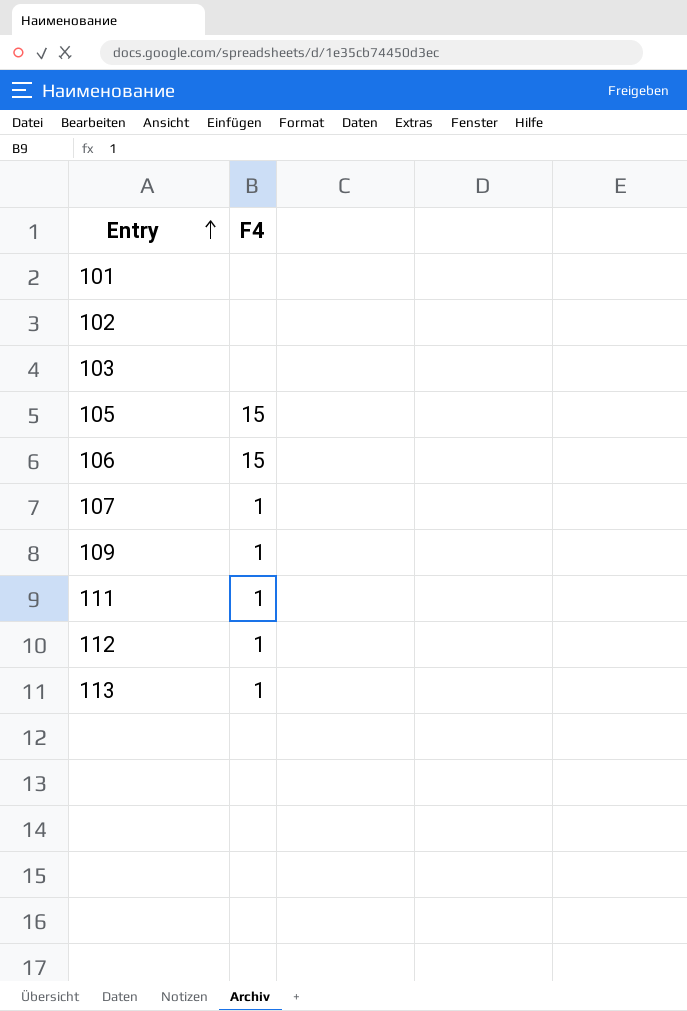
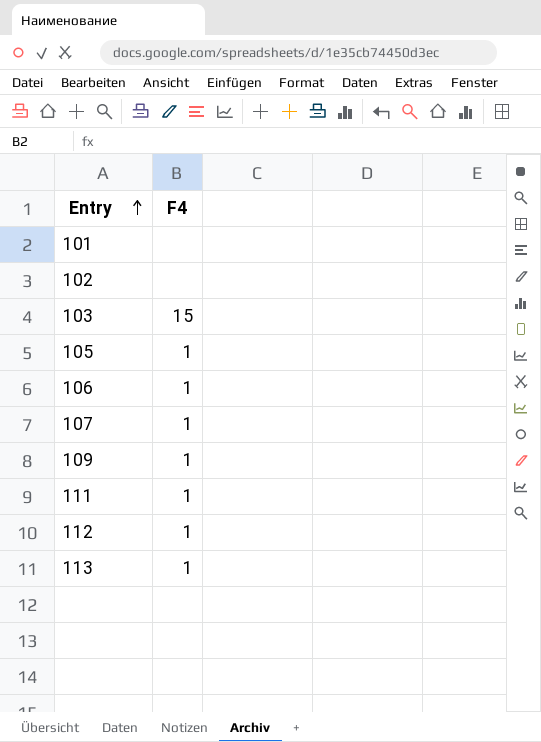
103 | F4: none -> 15
105 | F4: 15 -> 1
106 | F4: 15 -> 1

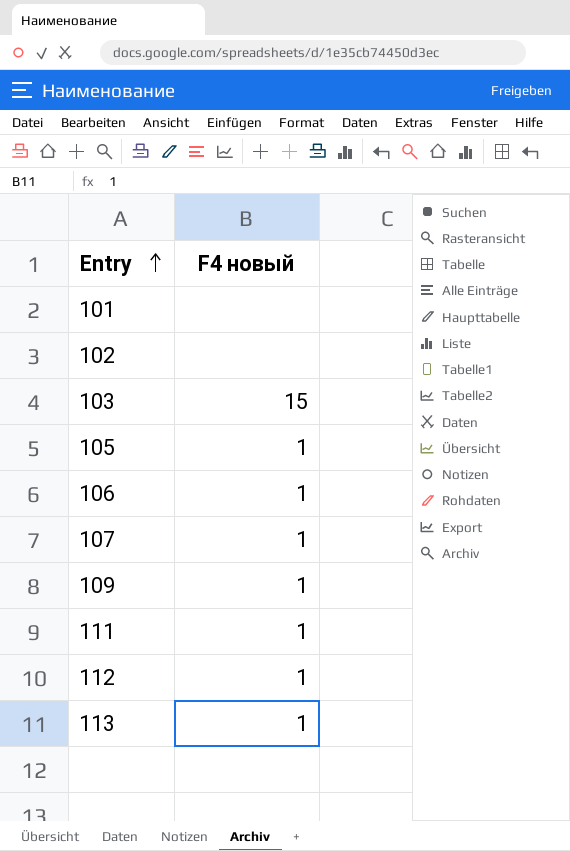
column name: F4 -> F4 новый

